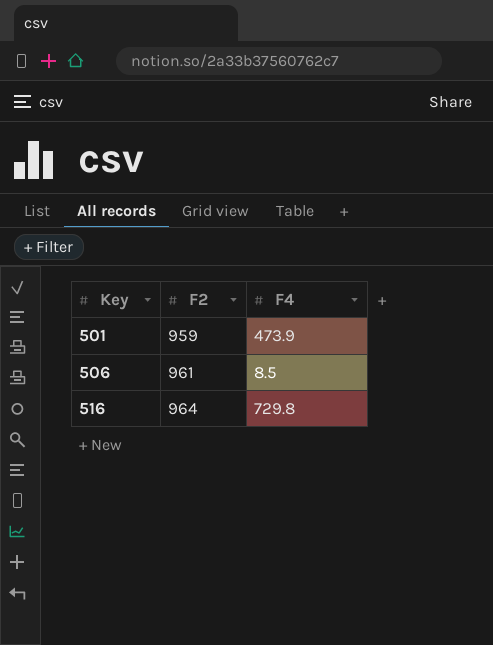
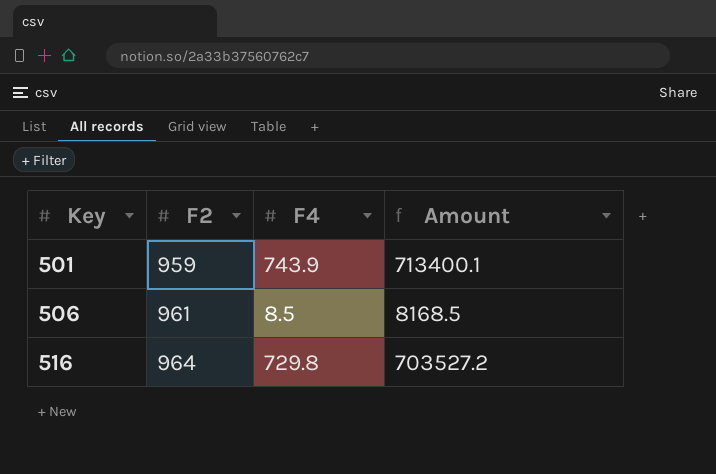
column Amount | formula: none -> [F2] * [F4]
501 | F4: 473.9 -> 743.9

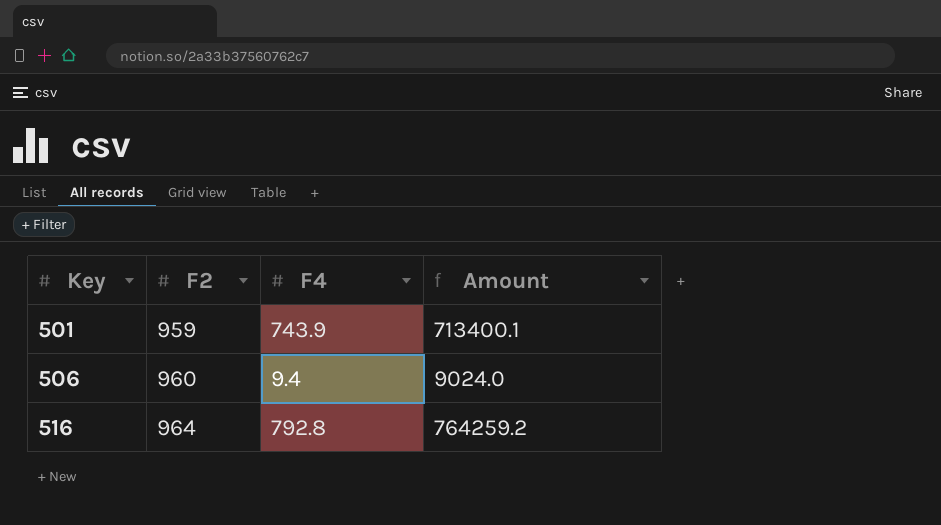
506 | F2: 961 -> 960
506 | F4: 8.5 -> 9.4
506 | Amount: 8168.5 -> 9024.0
516 | F4: 729.8 -> 792.8
516 | Amount: 703527.2 -> 764259.2

